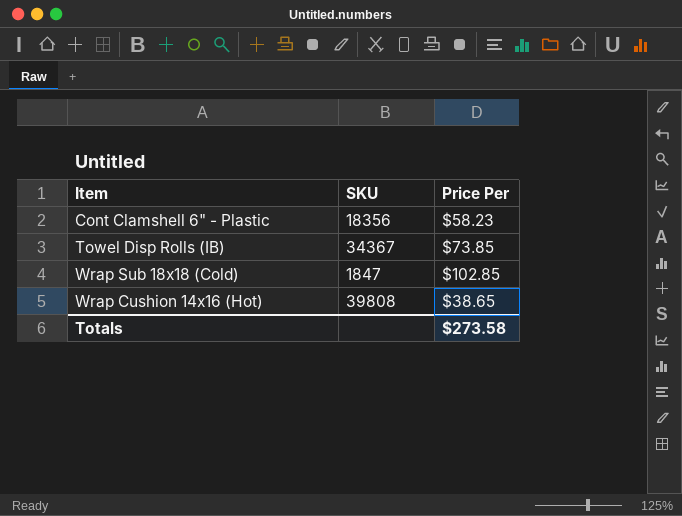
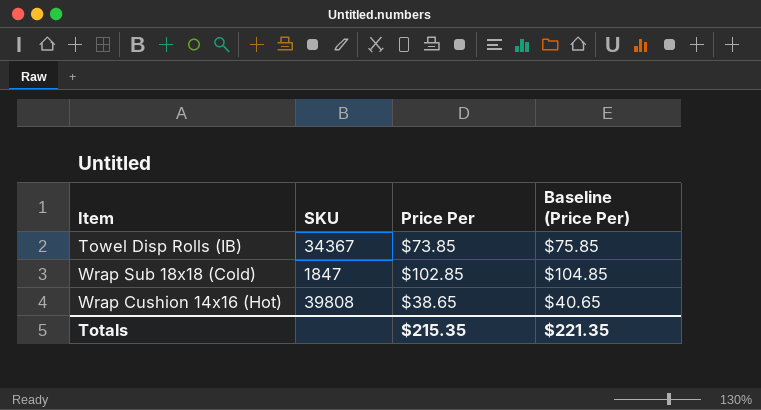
column Baseline (Price Per) | formula: none -> [Price Per] + 2
row Cont Clamshell 6" - Plastic: 18356 | $58.23 -> none
Totals | Price Per: $273.58 -> $215.35

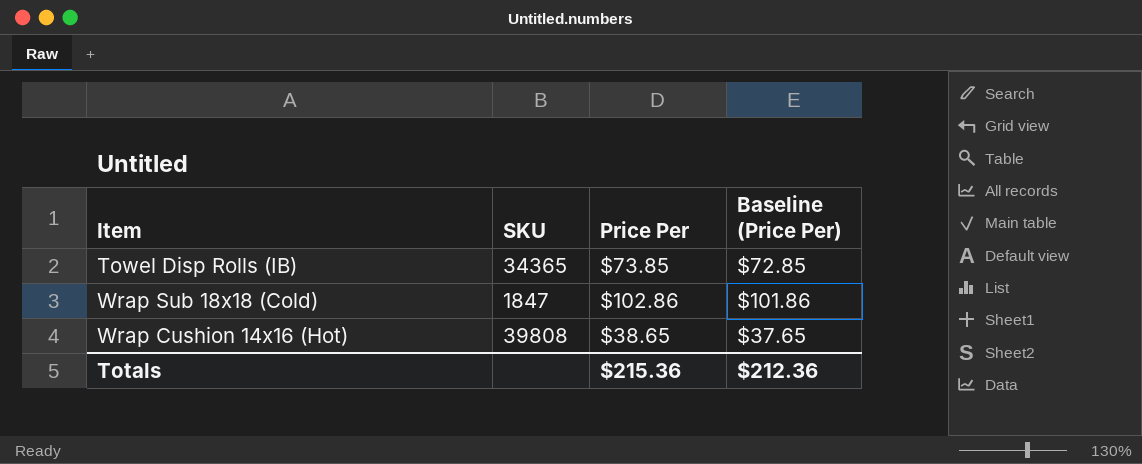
column Baseline (Price Per) | formula: [Price Per] + 2 -> [Price Per] - 1
Towel Disp Rolls (IB) | SKU: 34367 -> 34365
Wrap Sub 18x18 (Cold) | Price Per: $102.85 -> $102.86
Totals | Price Per: $215.35 -> $215.36
Totals | Baseline (Price Per): $221.35 -> $212.36

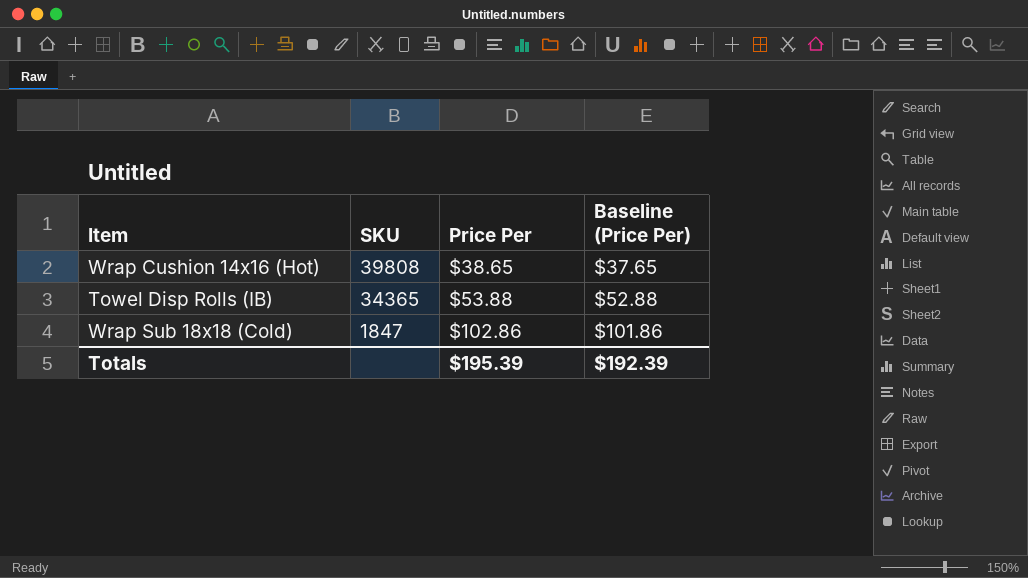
row order: none -> SKU descending
Towel Disp Rolls (IB) | Price Per: $73.85 -> $53.88
Towel Disp Rolls (IB) | Baseline (Price Per): $72.85 -> $52.88
Totals | Price Per: $215.36 -> $195.39
Totals | Baseline (Price Per): $212.36 -> $192.39

